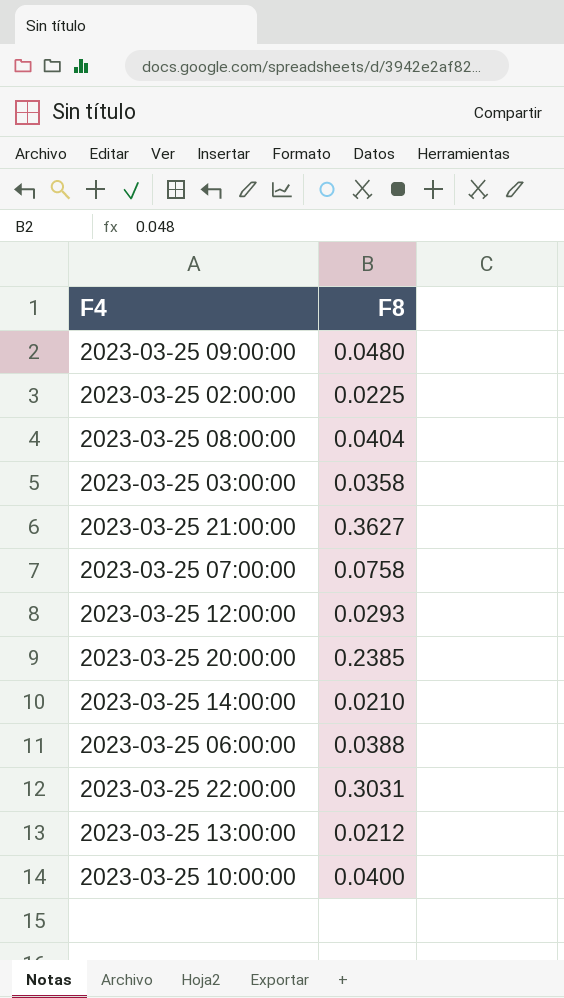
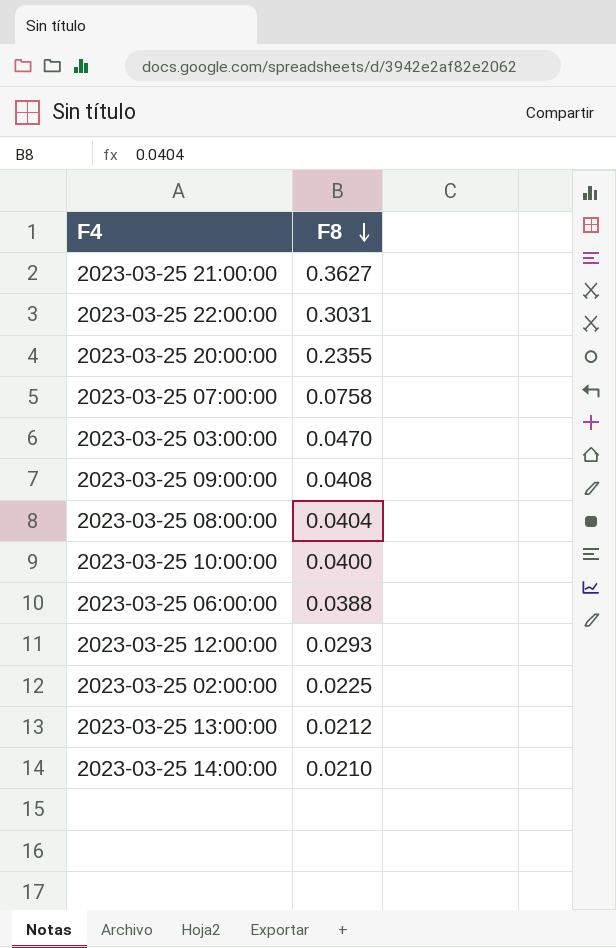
row order: none -> F8 descending
2023-03-25 20:00:00 | F8: 0.2385 -> 0.2355
2023-03-25 03:00:00 | F8: 0.0358 -> 0.0470
2023-03-25 09:00:00 | F8: 0.0480 -> 0.0408

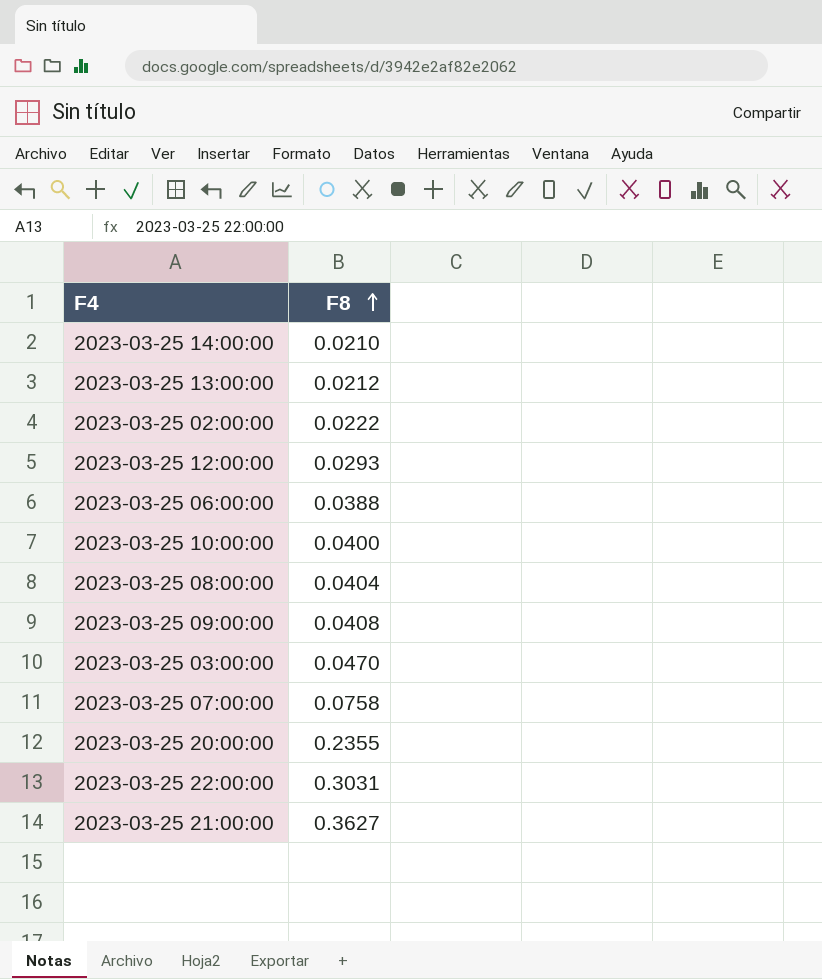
row order: F8 descending -> F8 ascending
2023-03-25 02:00:00 | F8: 0.0225 -> 0.0222

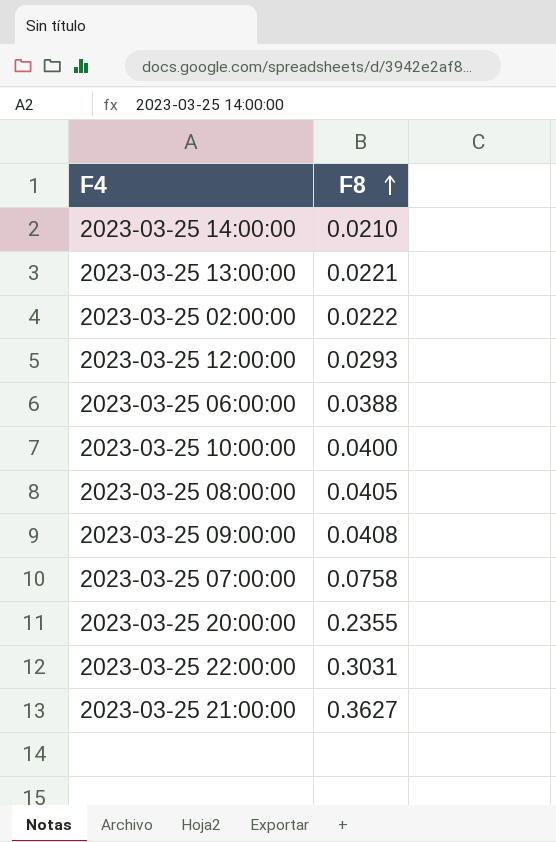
row 2023-03-25 03:00:00: 0.0470 -> none
2023-03-25 13:00:00 | F8: 0.0212 -> 0.0221
2023-03-25 08:00:00 | F8: 0.0404 -> 0.0405

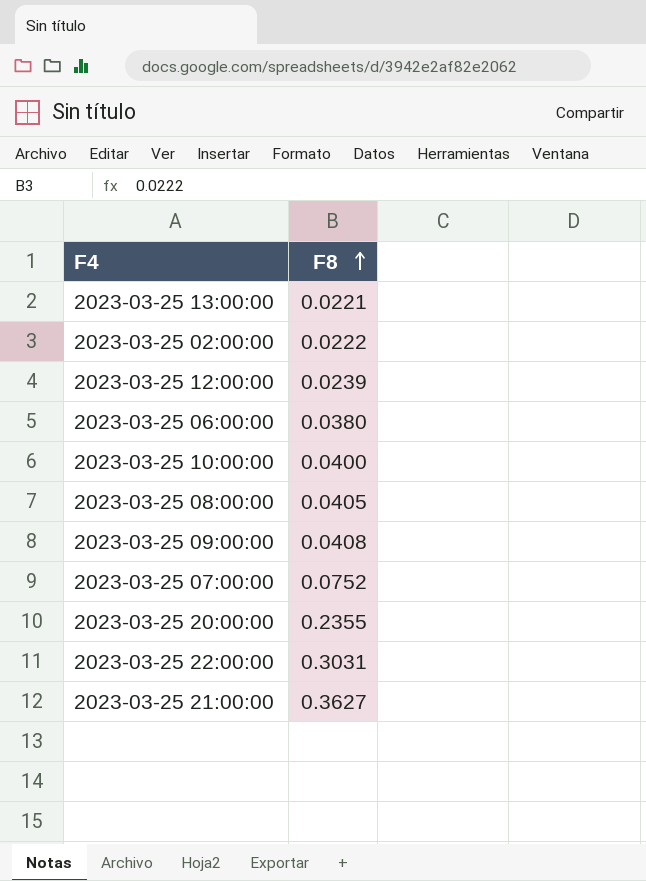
row 2023-03-25 14:00:00: 0.0210 -> none
2023-03-25 12:00:00 | F8: 0.0293 -> 0.0239
2023-03-25 06:00:00 | F8: 0.0388 -> 0.0380
2023-03-25 07:00:00 | F8: 0.0758 -> 0.0752

